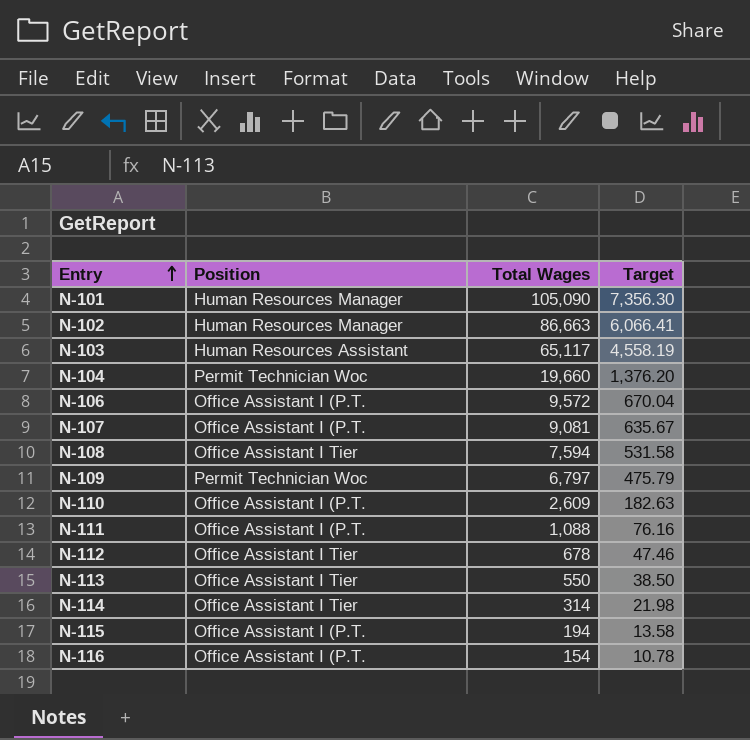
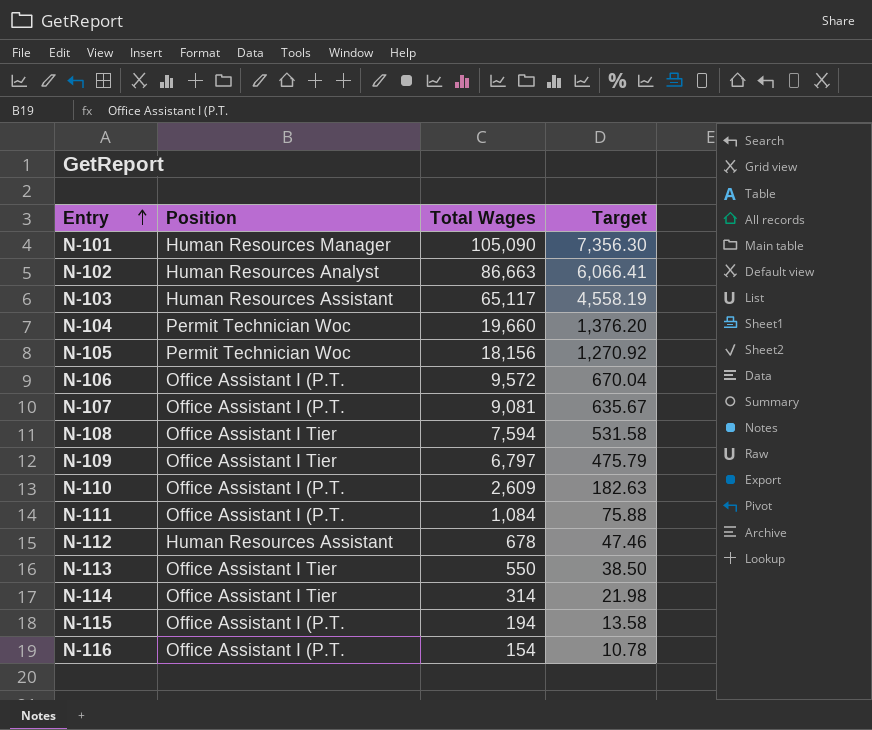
N-102 | Position: Human Resources Manager -> Human Resources Analyst
row N-105: none -> Permit Technician Woc | 18,156 | 1,270.92
N-109 | Position: Permit Technician Woc -> Office Assistant I Tier
N-111 | Total Wages: 1,088 -> 1,084
N-111 | Target: 76.16 -> 75.88
N-112 | Position: Office Assistant I Tier -> Human Resources Assistant

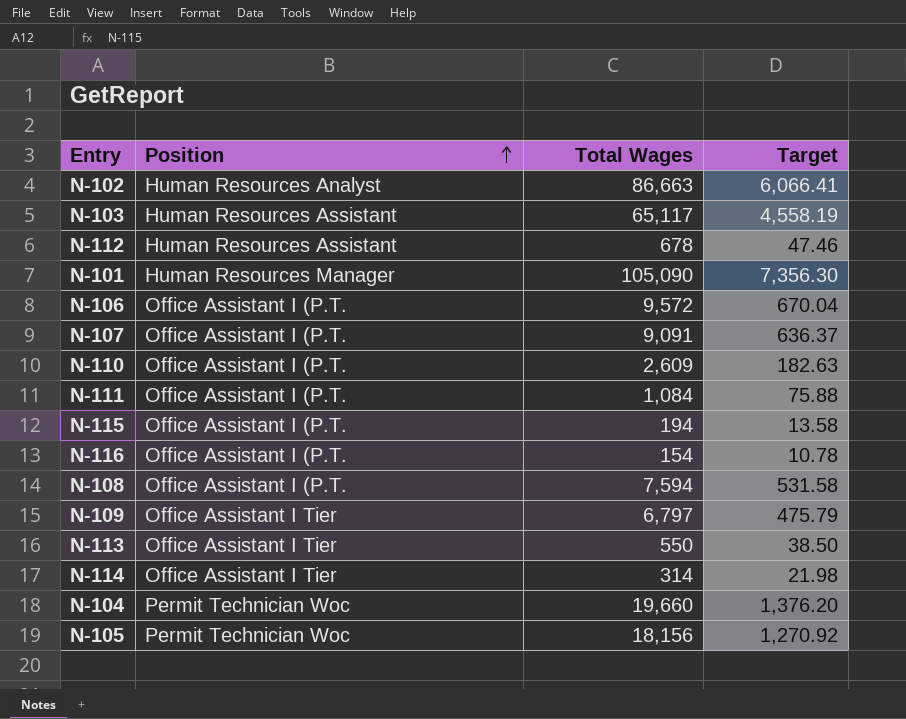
row order: Entry ascending -> Position ascending
N-107 | Total Wages: 9,081 -> 9,091
N-107 | Target: 635.67 -> 636.37
N-108 | Position: Office Assistant I Tier -> Office Assistant I (P.T.

